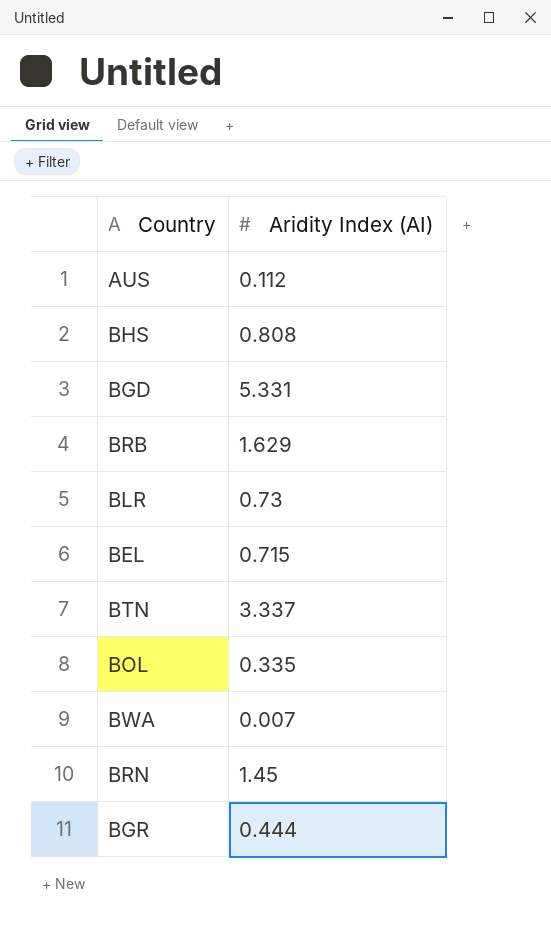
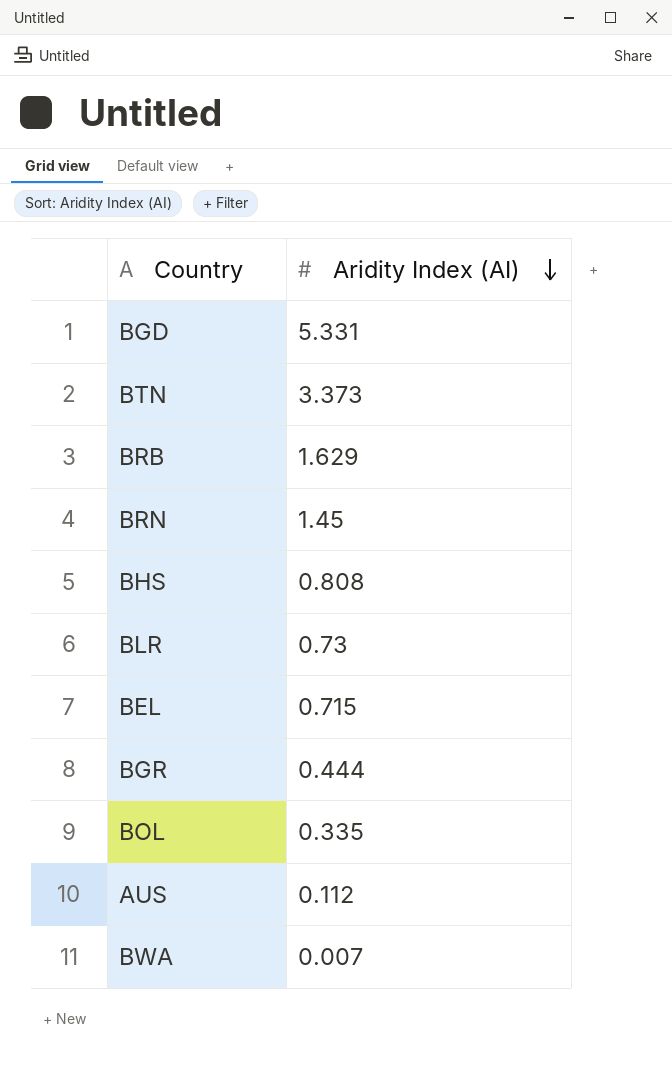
row order: none -> Aridity Index (AI) descending
BTN | Aridity Index (AI): 3.337 -> 3.373

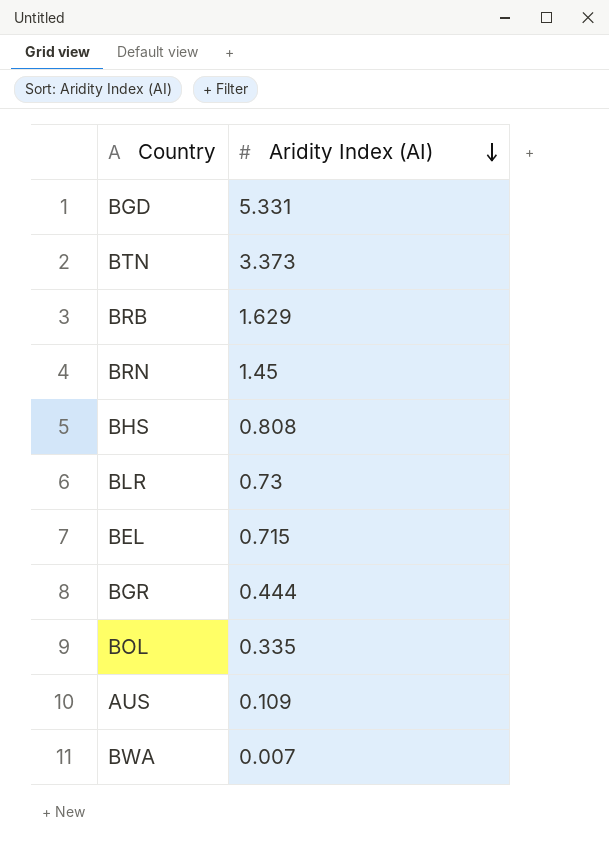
AUS | Aridity Index (AI): 0.112 -> 0.109

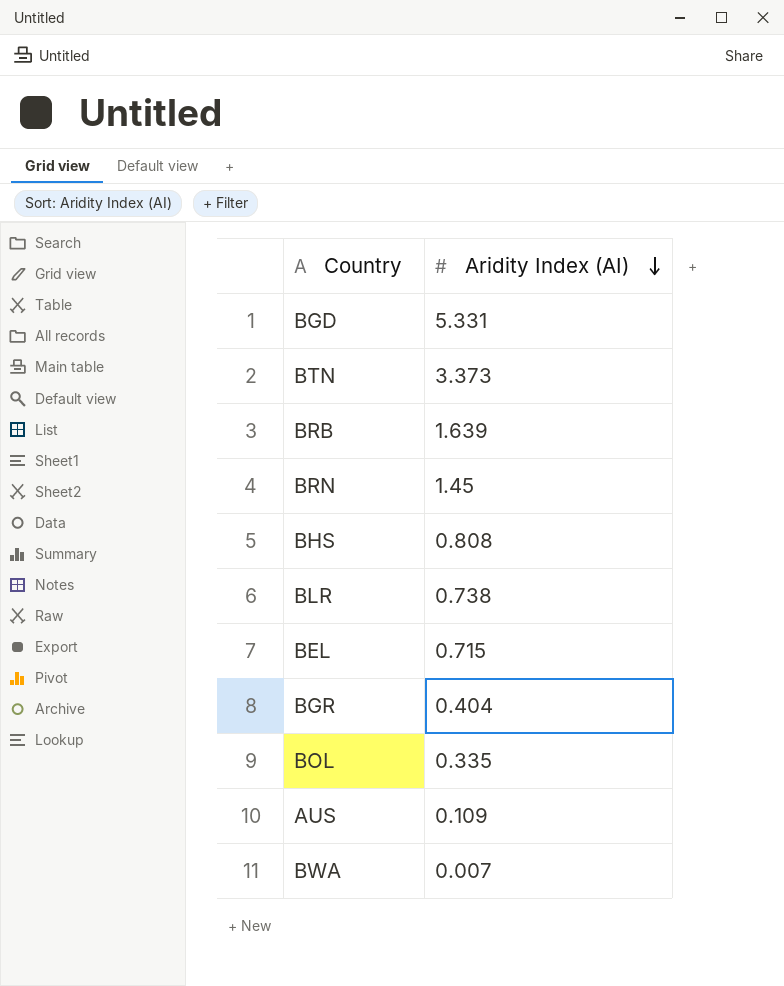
BRB | Aridity Index (AI): 1.629 -> 1.639
BLR | Aridity Index (AI): 0.73 -> 0.738
BGR | Aridity Index (AI): 0.444 -> 0.404

